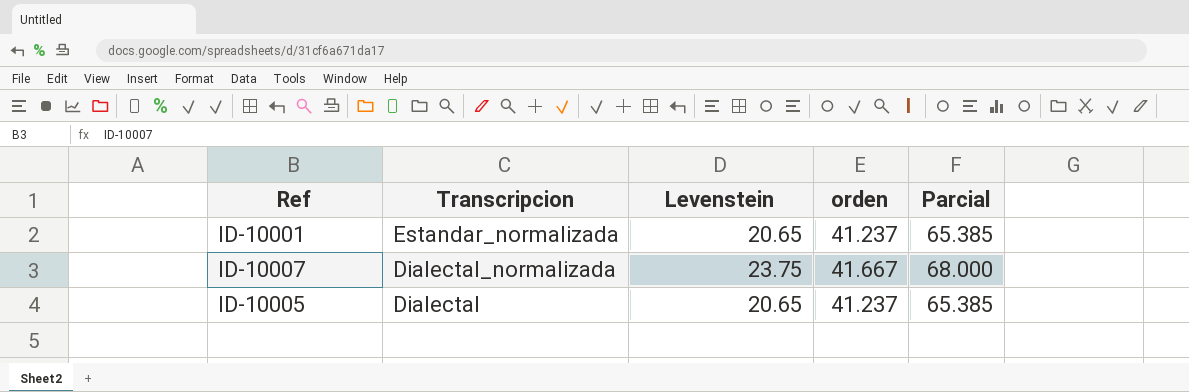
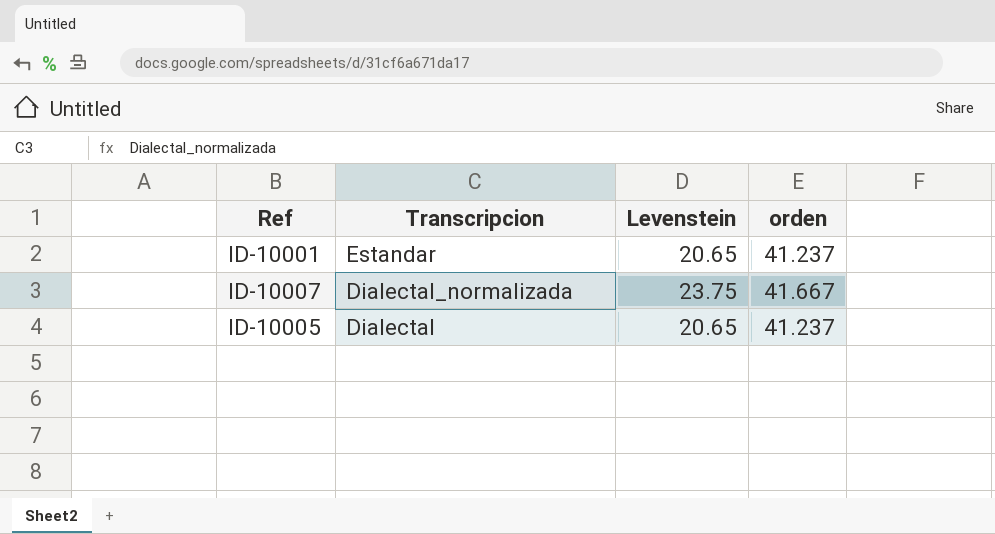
column Parcial | position: 5 -> none
ID-10001 | Transcripcion: Estandar_normalizada -> Estandar

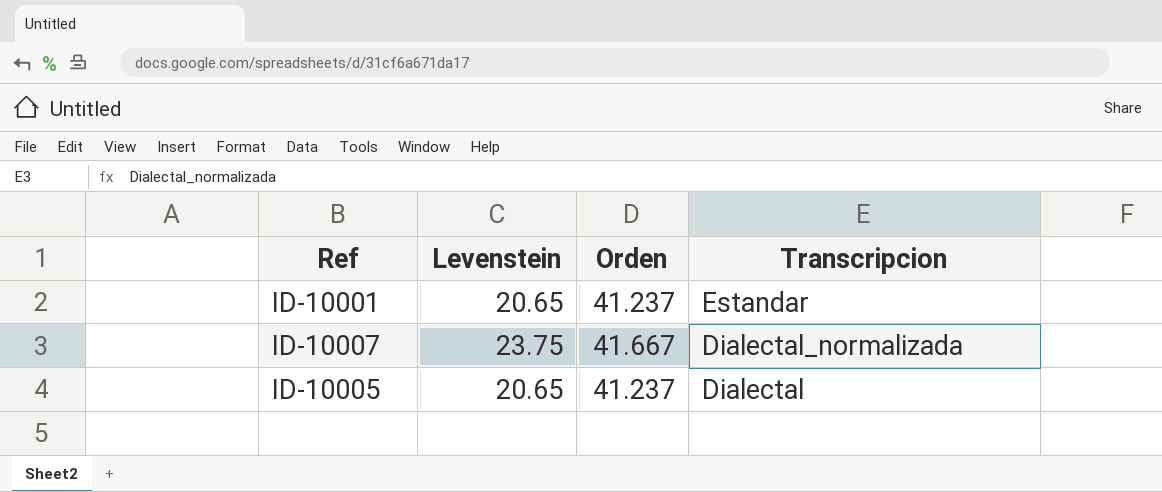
column name: orden -> Orden
column Transcripcion | position: 2 -> 4

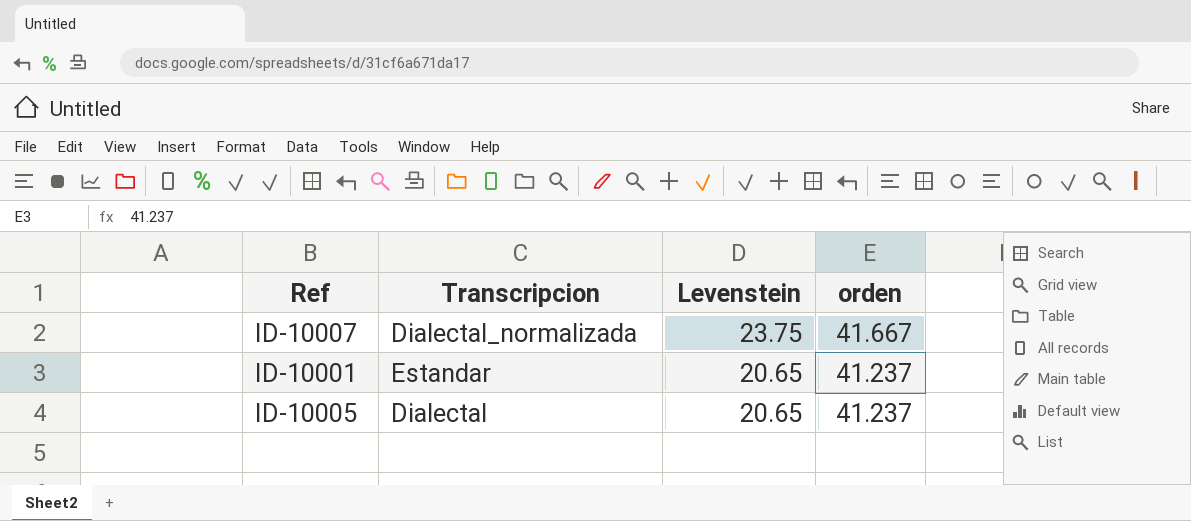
row order: Transcripcion descending -> Levenstein descending
column Transcripcion | position: 4 -> 2
column name: Orden -> orden

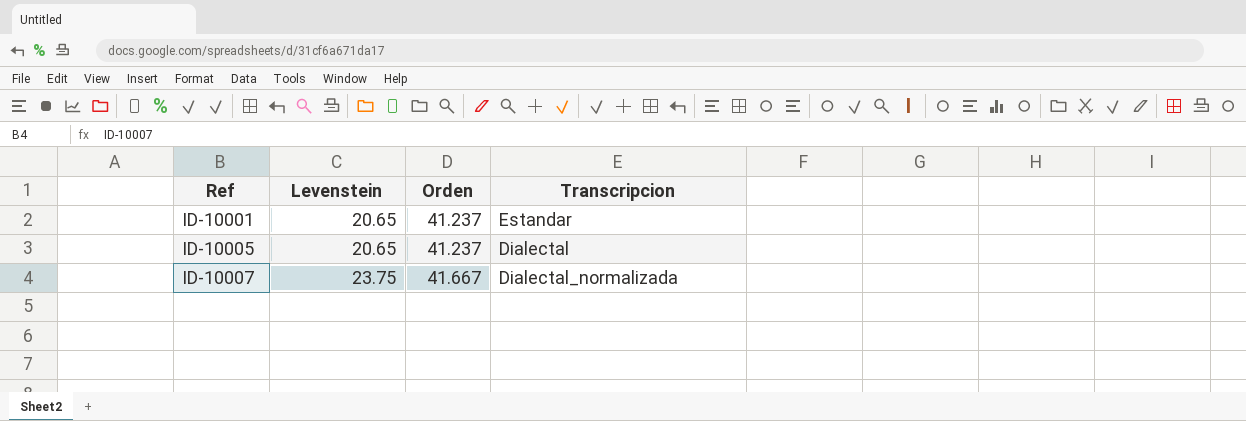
row order: Levenstein descending -> Ref ascending
column name: orden -> Orden
column Transcripcion | position: 2 -> 4

